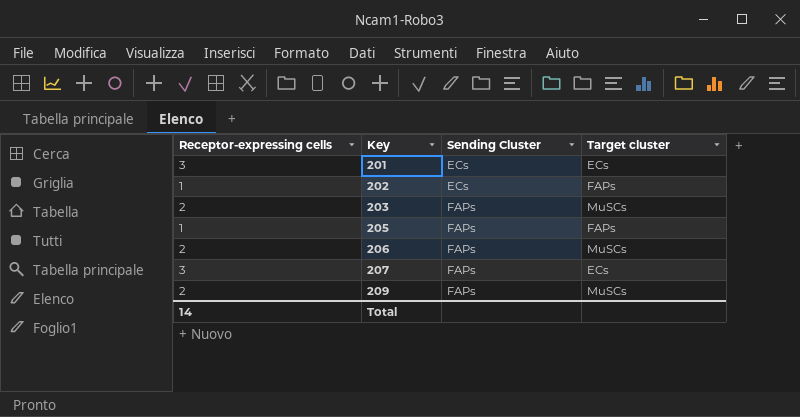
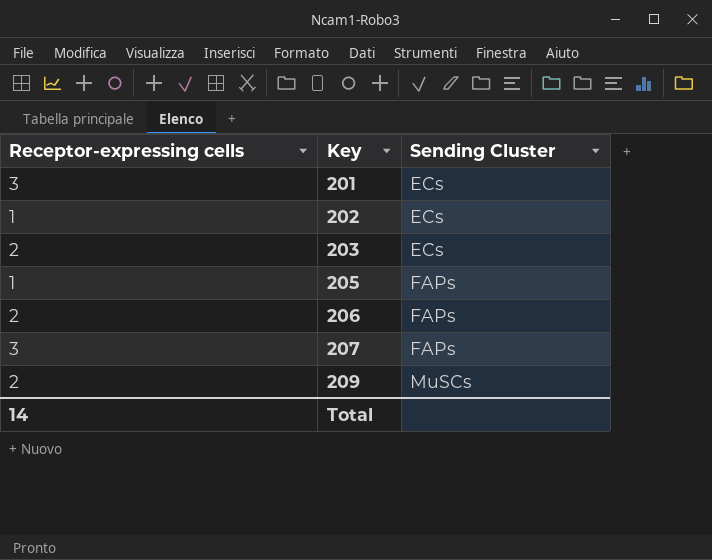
column Target cluster | position: 4 -> none
203 | Sending Cluster: FAPs -> ECs
209 | Sending Cluster: FAPs -> MuSCs

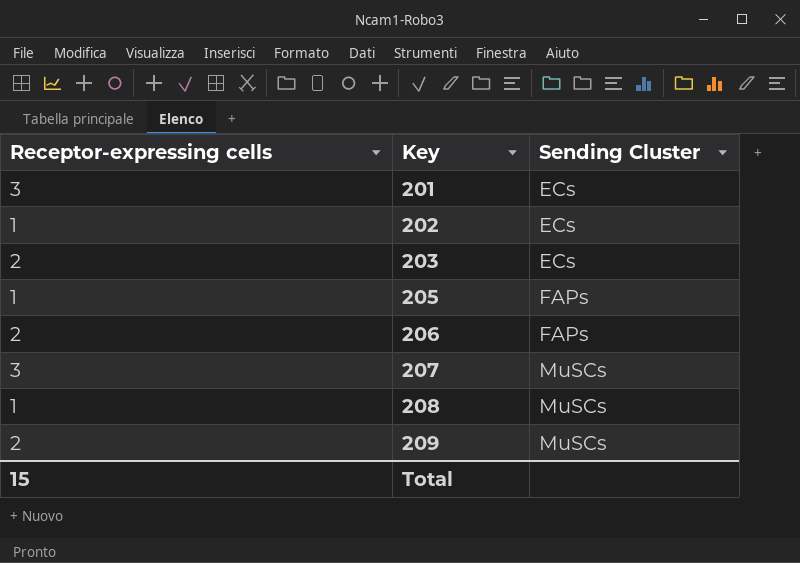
207 | Sending Cluster: FAPs -> MuSCs
row 208: none -> 1 | MuSCs
Total | Receptor-expressing cells: 14 -> 15

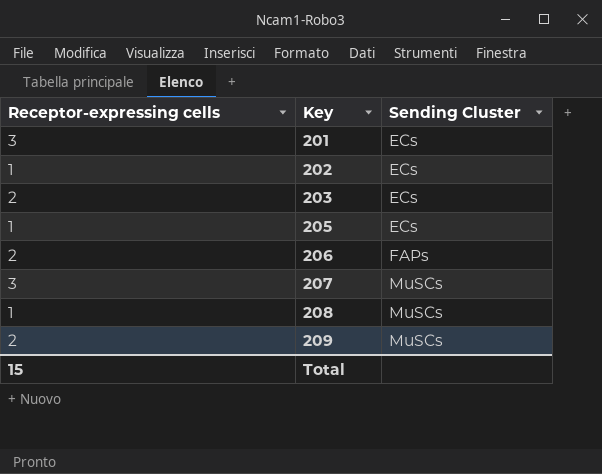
205 | Sending Cluster: FAPs -> ECs

